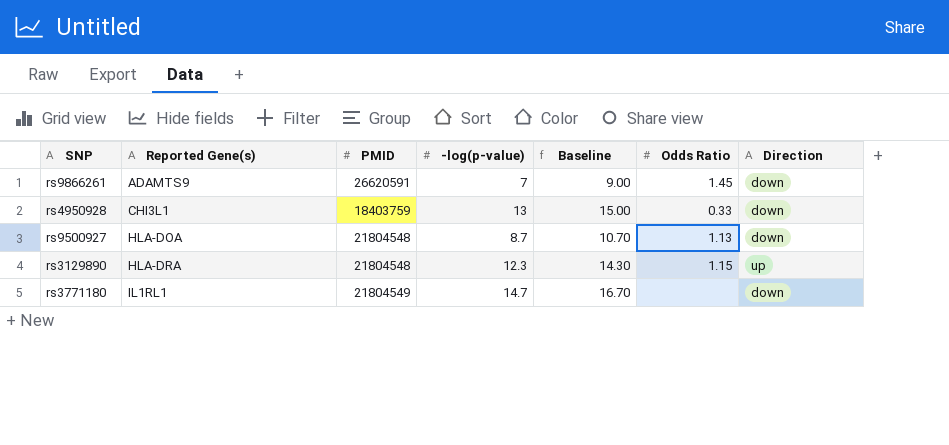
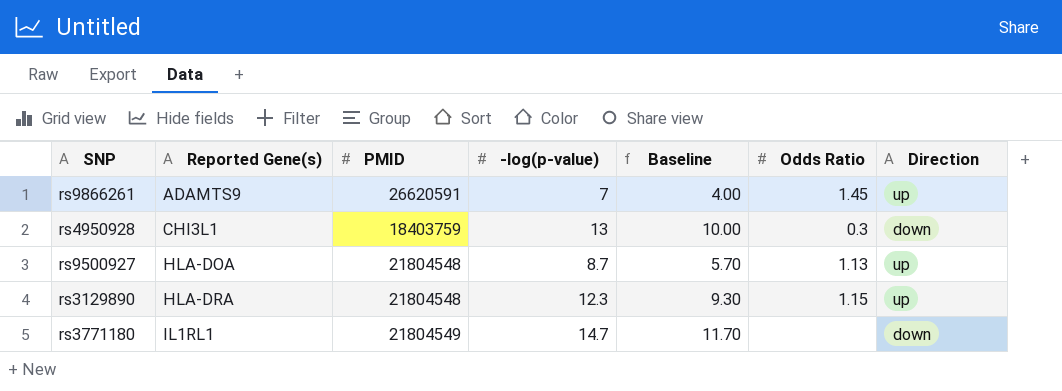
column Baseline | formula: [-log(p-value)] + 2 -> [-log(p-value)] - 3
rs9866261 | Direction: down -> up
rs4950928 | Odds Ratio: 0.33 -> 0.3
rs9500927 | Direction: down -> up

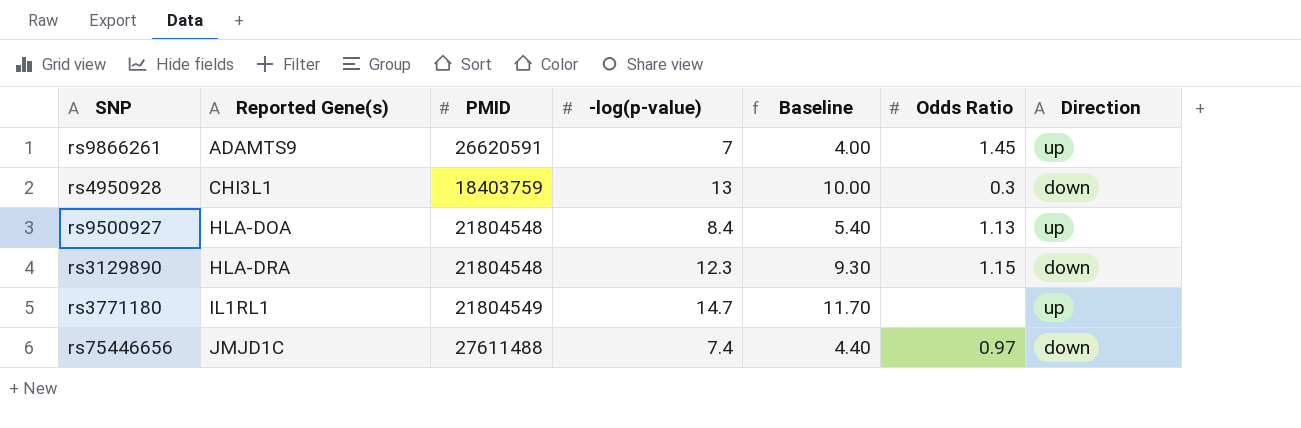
rs9500927 | -log(p-value): 8.7 -> 8.4
rs9500927 | Baseline: 5.70 -> 5.40
rs3129890 | Direction: up -> down
rs3771180 | Direction: down -> up
row rs75446656: none -> JMJD1C | 27611488 | 7.4 | 4.40 | 0.97 | down

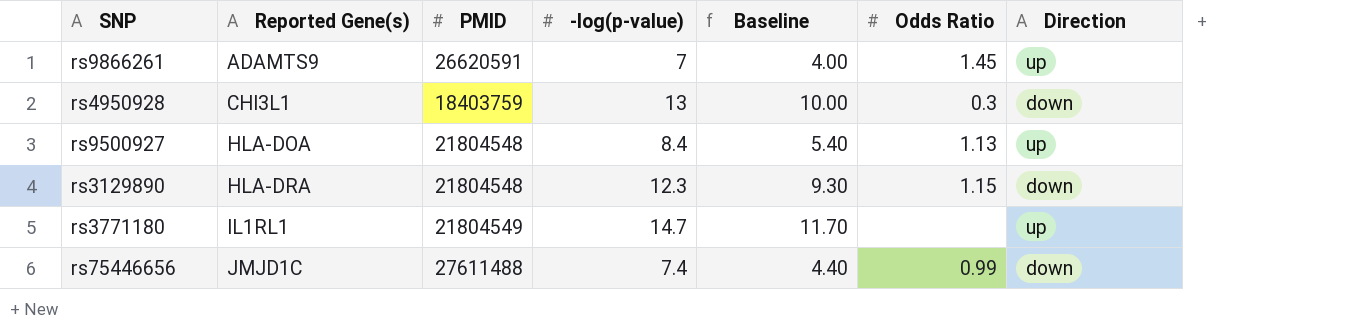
rs75446656 | Odds Ratio: 0.97 -> 0.99

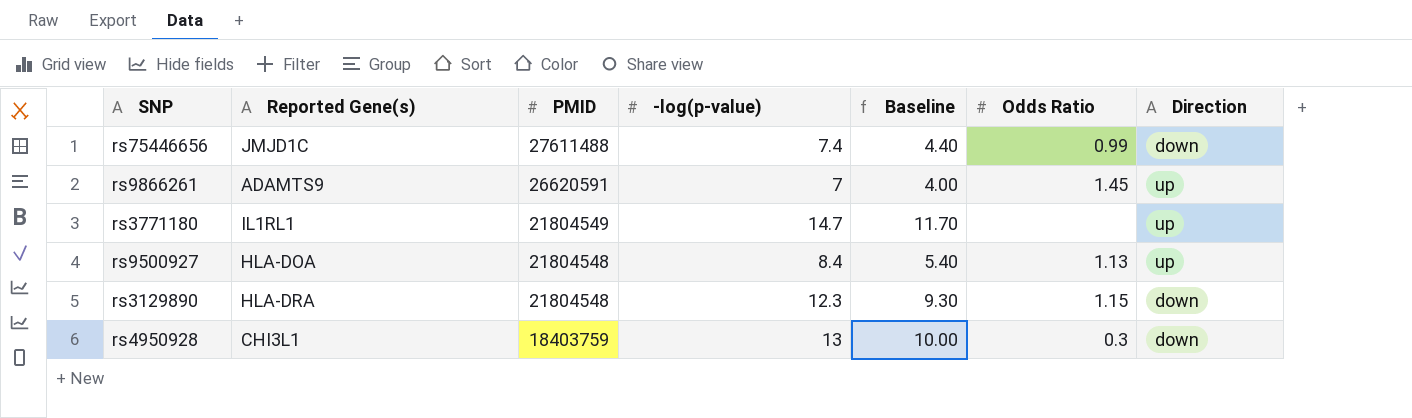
row order: Reported Gene(s) ascending -> PMID descending

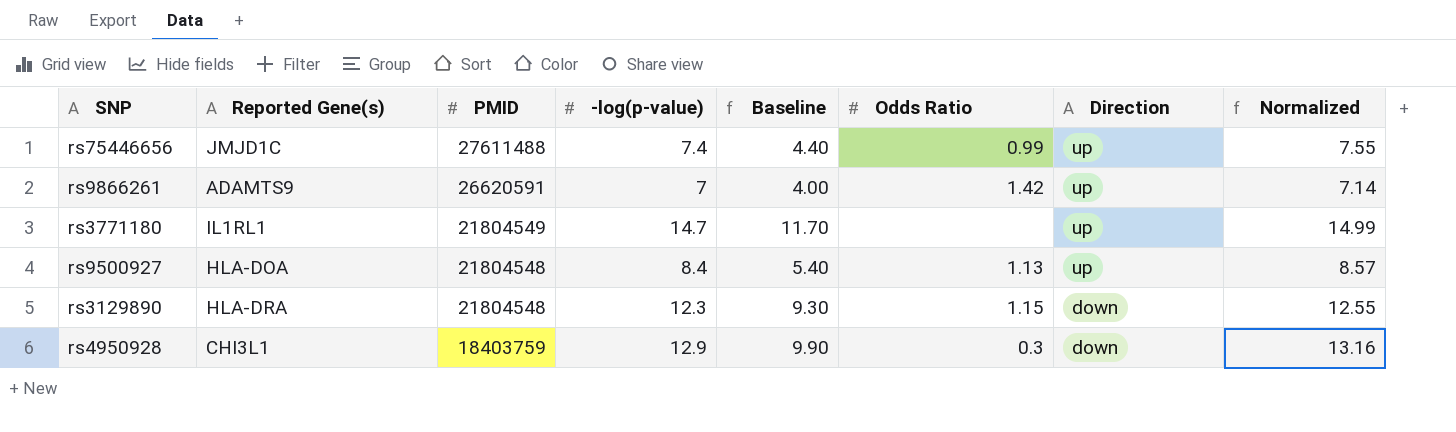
column Normalized | formula: none -> [-log(p-value)] * 1.02
rs75446656 | Direction: down -> up
rs9866261 | Odds Ratio: 1.45 -> 1.42
rs4950928 | -log(p-value): 13 -> 12.9
rs4950928 | Baseline: 10.00 -> 9.90

